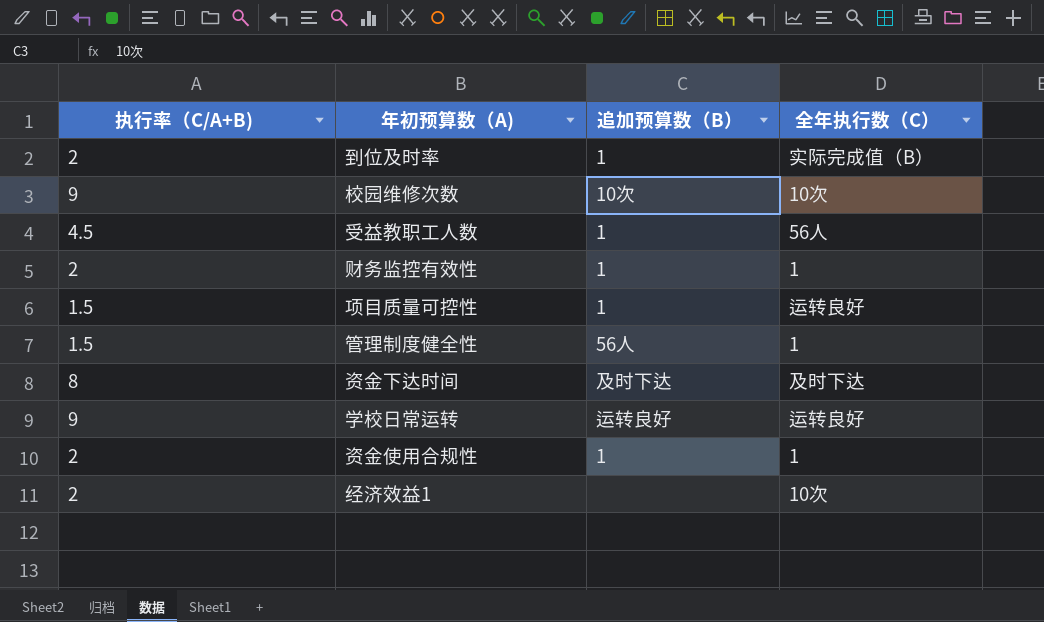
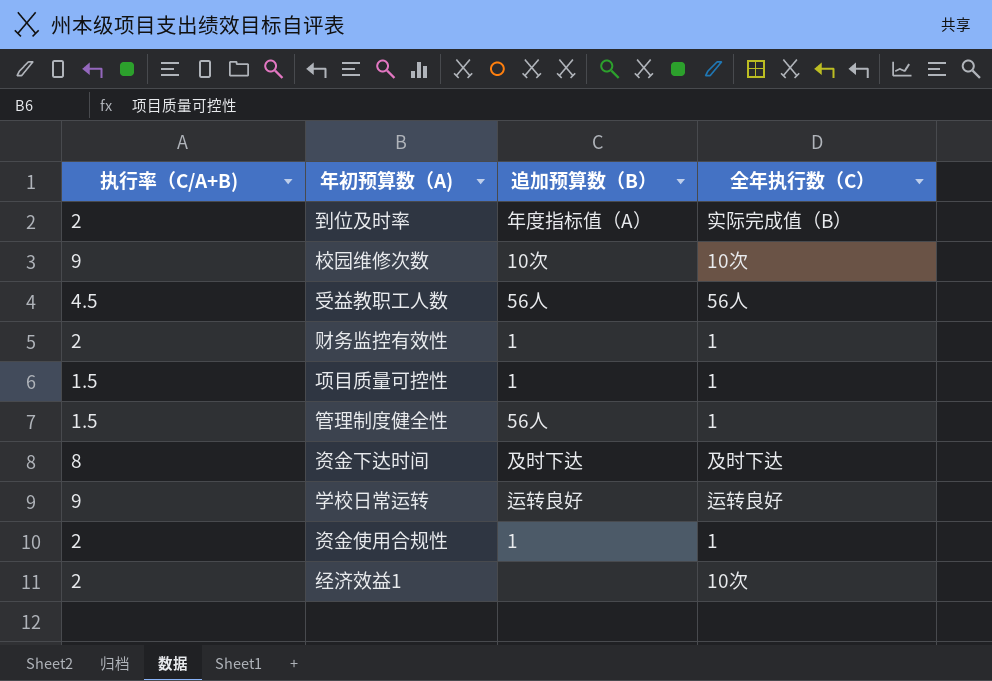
到位及时率 | 追加预算数（B）: 1 -> 年度指标值（A）
受益教职工人数 | 追加预算数（B）: 1 -> 56人
项目质量可控性 | 全年执行数（C）: 运转良好 -> 1

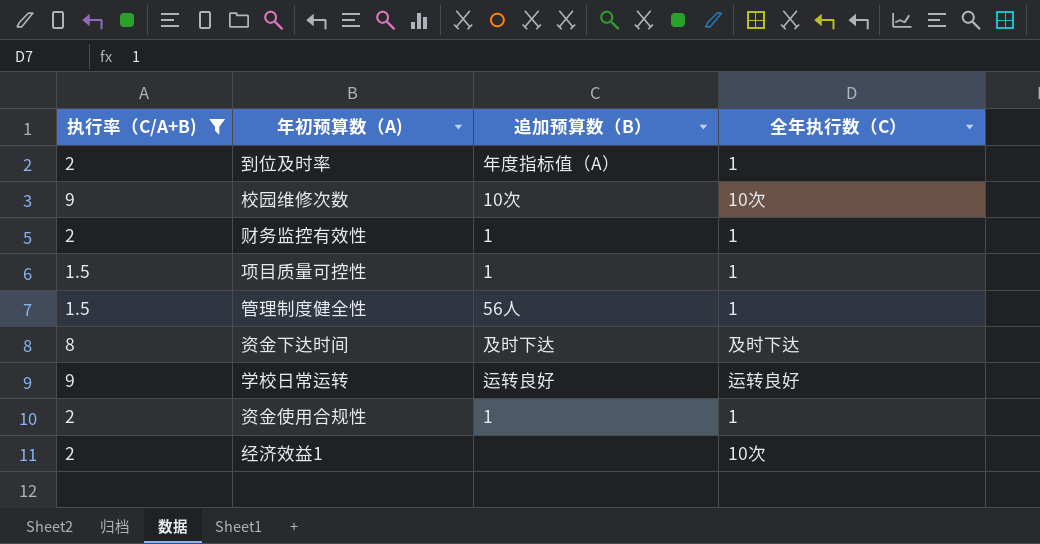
filter: none -> 执行率（C/A+B) != 4.5
到位及时率 | 全年执行数（C）: 实际完成值（B） -> 1

